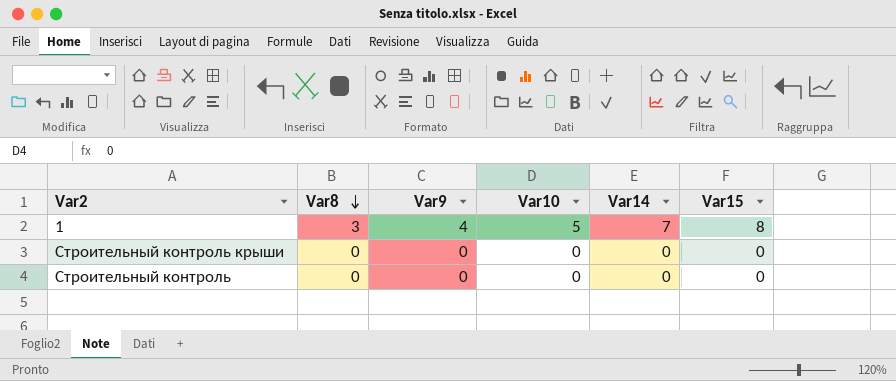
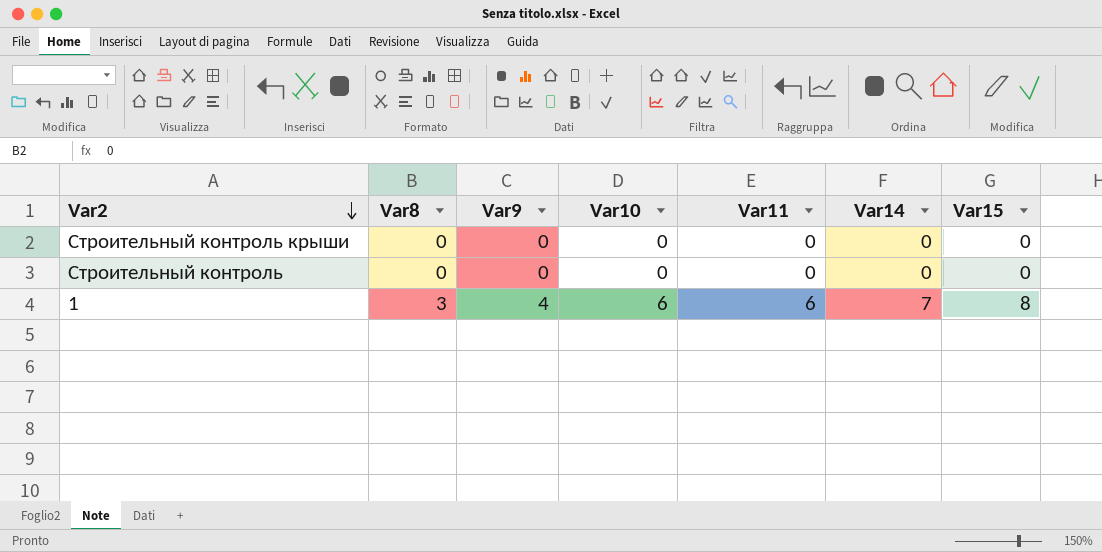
row order: Var8 descending -> Var2 descending
column Var11 | position: none -> 5
1 | Var10: 5 -> 6

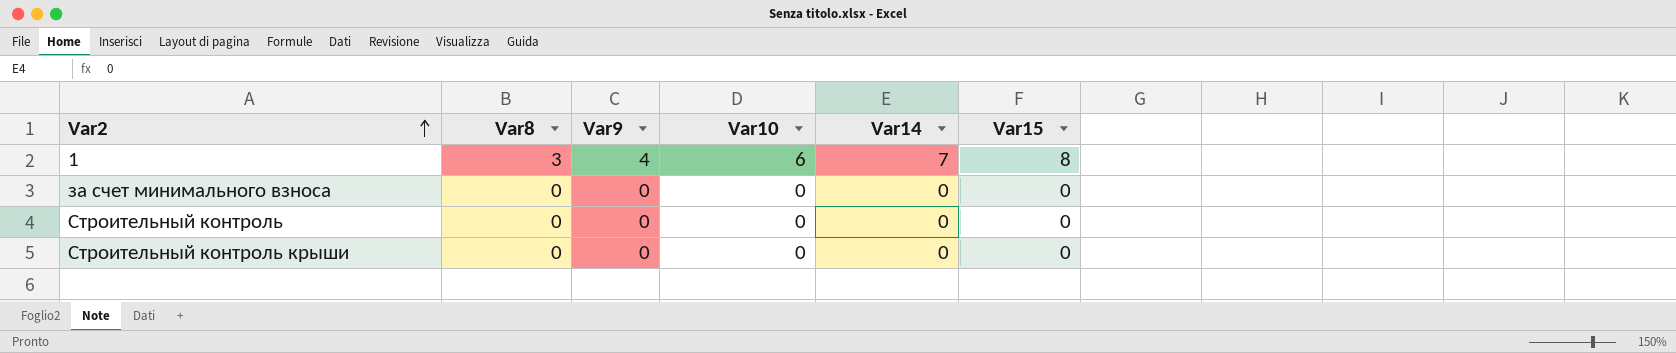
row order: Var2 descending -> Var2 ascending
column Var11 | position: 5 -> none
row за счет минимального взноса: none -> 0 | 0 | 0 | 0 | 0

